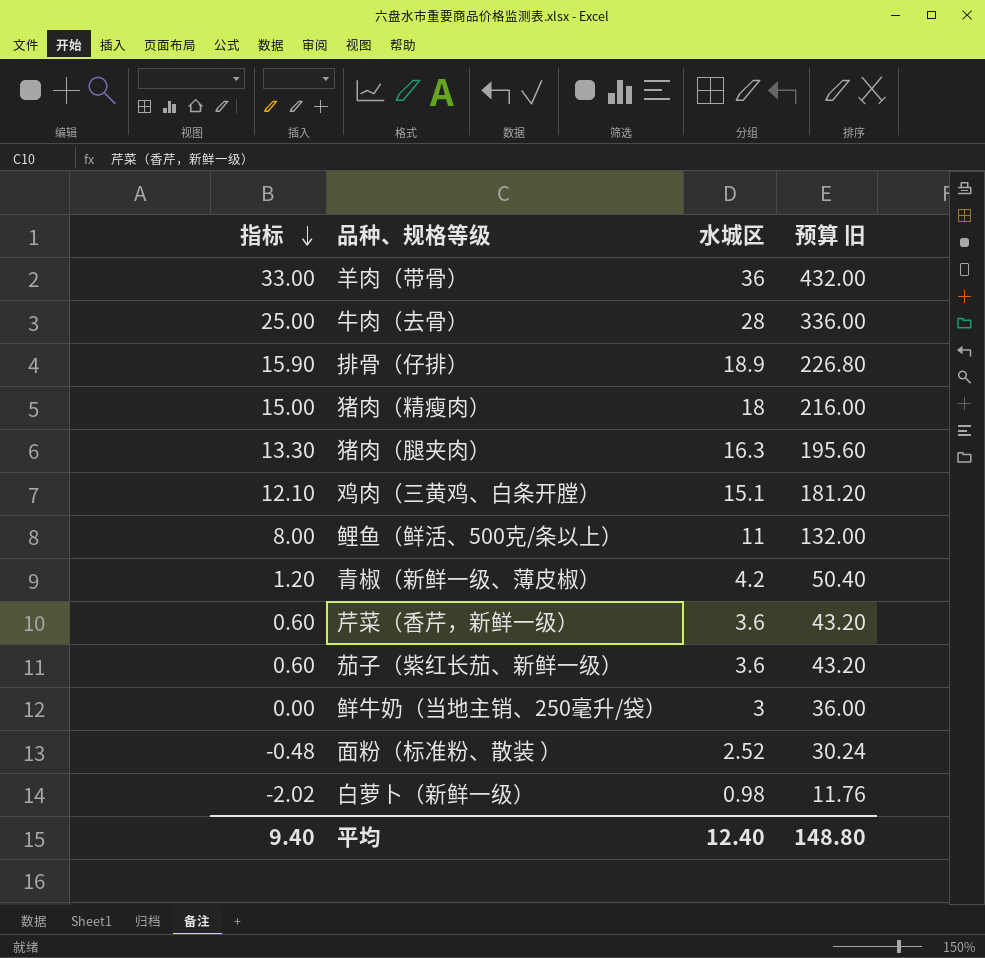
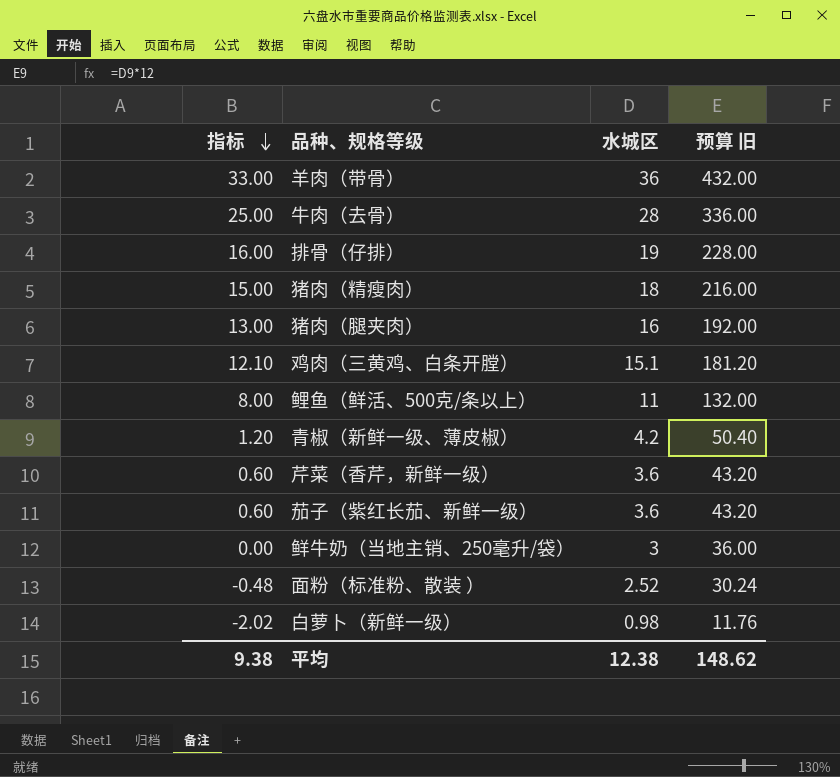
排骨（仔排） | 指标: 15.90 -> 16.00
排骨（仔排） | 水城区: 18.9 -> 19
排骨（仔排） | 预算 旧: 226.80 -> 228.00
猪肉（腿夹肉） | 指标: 13.30 -> 13.00
猪肉（腿夹肉） | 水城区: 16.3 -> 16
猪肉（腿夹肉） | 预算 旧: 195.60 -> 192.00
平均 | 指标: 9.40 -> 9.38
平均 | 水城区: 12.40 -> 12.38
平均 | 预算 旧: 148.80 -> 148.62

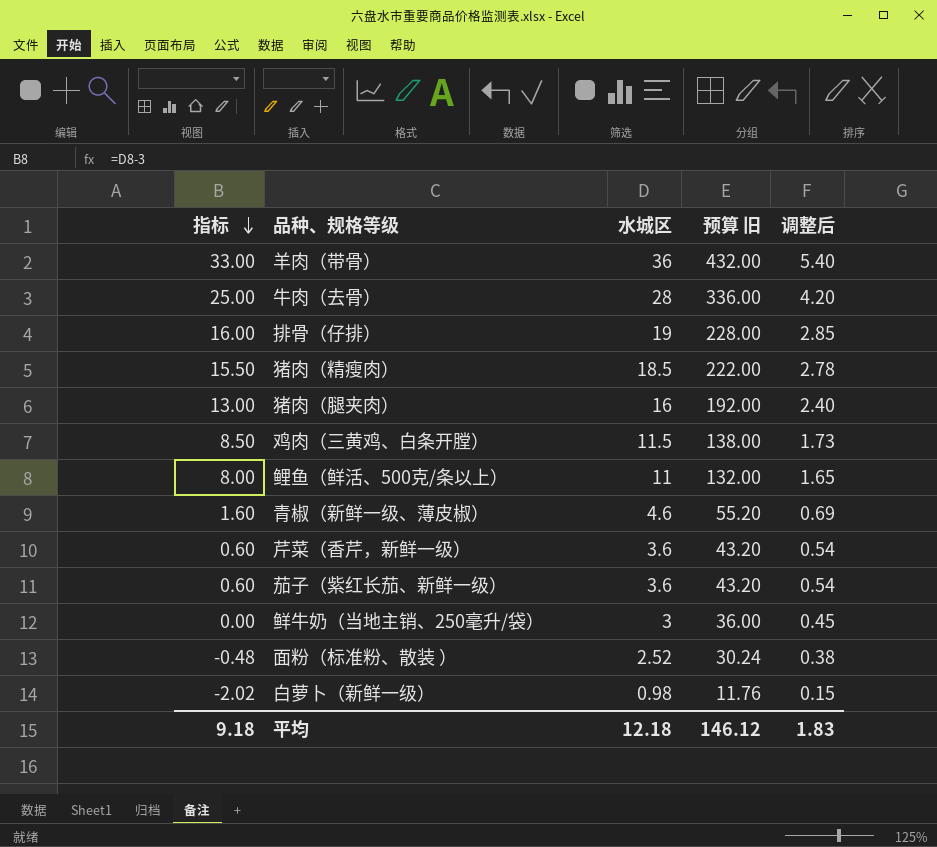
column 调整后 | formula: none -> [水城区] * 0.15
猪肉（精瘦肉） | 指标: 15.00 -> 15.50
猪肉（精瘦肉） | 水城区: 18 -> 18.5
猪肉（精瘦肉） | 预算 旧: 216.00 -> 222.00
鸡肉（三黄鸡、白条开膛） | 指标: 12.10 -> 8.50
鸡肉（三黄鸡、白条开膛） | 水城区: 15.1 -> 11.5
鸡肉（三黄鸡、白条开膛） | 预算 旧: 181.20 -> 138.00
青椒（新鲜一级、薄皮椒） | 指标: 1.20 -> 1.60
青椒（新鲜一级、薄皮椒） | 水城区: 4.2 -> 4.6
青椒（新鲜一级、薄皮椒） | 预算 旧: 50.40 -> 55.20
平均 | 指标: 9.38 -> 9.18
平均 | 水城区: 12.38 -> 12.18
平均 | 预算 旧: 148.62 -> 146.12

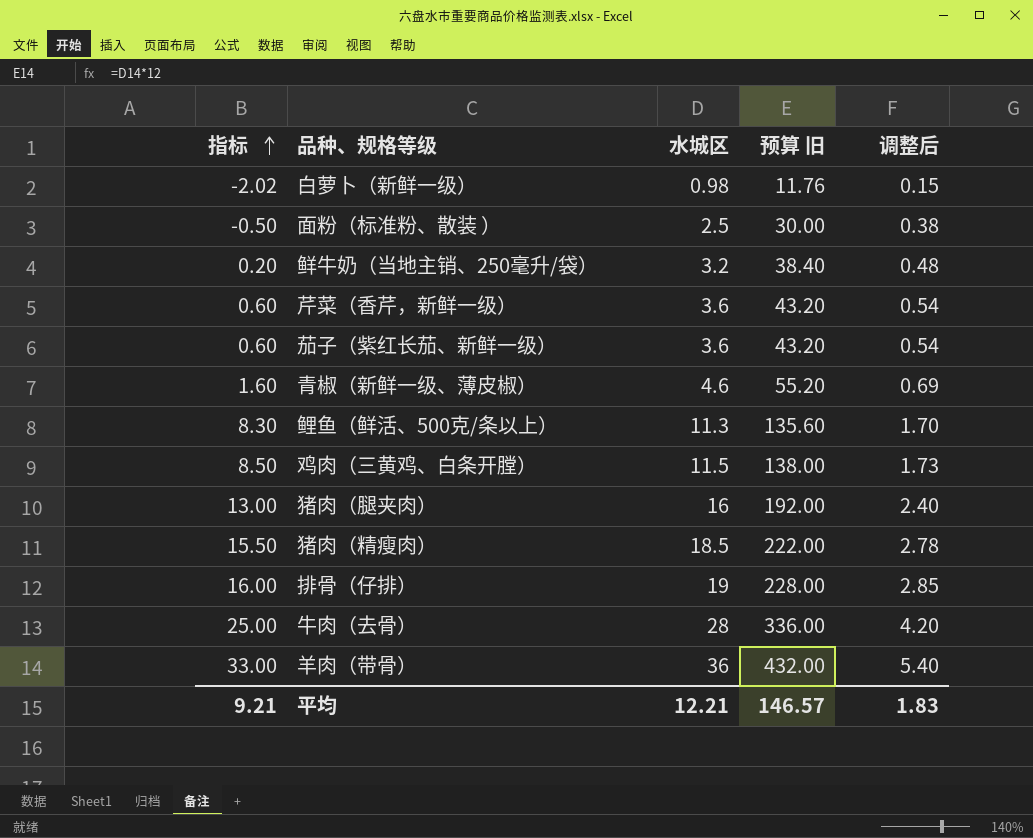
row order: 指标 descending -> 指标 ascending
面粉（标准粉、散装 ） | 指标: -0.48 -> -0.50
面粉（标准粉、散装 ） | 水城区: 2.52 -> 2.5
面粉（标准粉、散装 ） | 预算 旧: 30.24 -> 30.00
鲜牛奶（当地主销、250毫升/袋） | 指标: 0.00 -> 0.20
鲜牛奶（当地主销、250毫升/袋） | 水城区: 3 -> 3.2
鲜牛奶（当地主销、250毫升/袋） | 预算 旧: 36.00 -> 38.40
鲜牛奶（当地主销、250毫升/袋） | 调整后: 0.45 -> 0.48
鲤鱼（鲜活、500克/条以上） | 指标: 8.00 -> 8.30
鲤鱼（鲜活、500克/条以上） | 水城区: 11 -> 11.3
鲤鱼（鲜活、500克/条以上） | 预算 旧: 132.00 -> 135.60
鲤鱼（鲜活、500克/条以上） | 调整后: 1.65 -> 1.70
平均 | 指标: 9.18 -> 9.21
平均 | 水城区: 12.18 -> 12.21
平均 | 预算 旧: 146.12 -> 146.57

